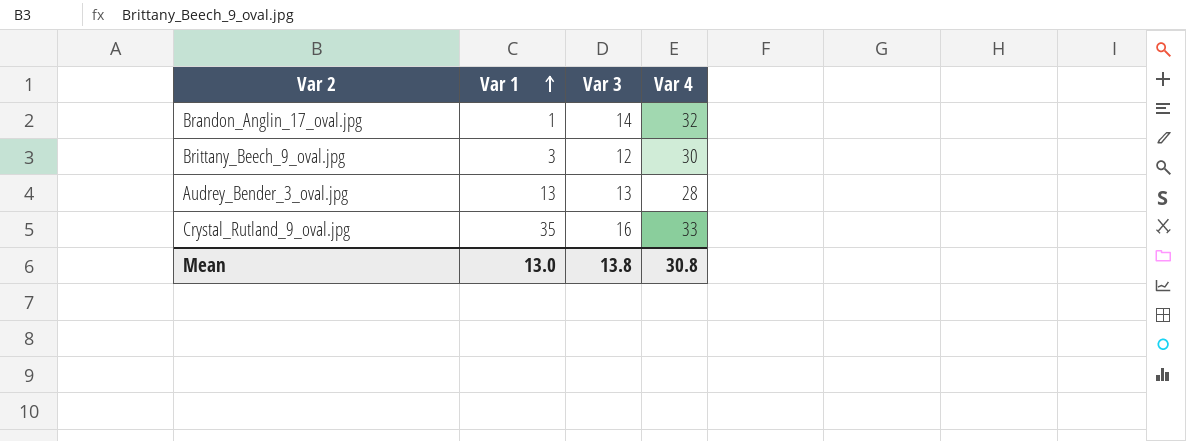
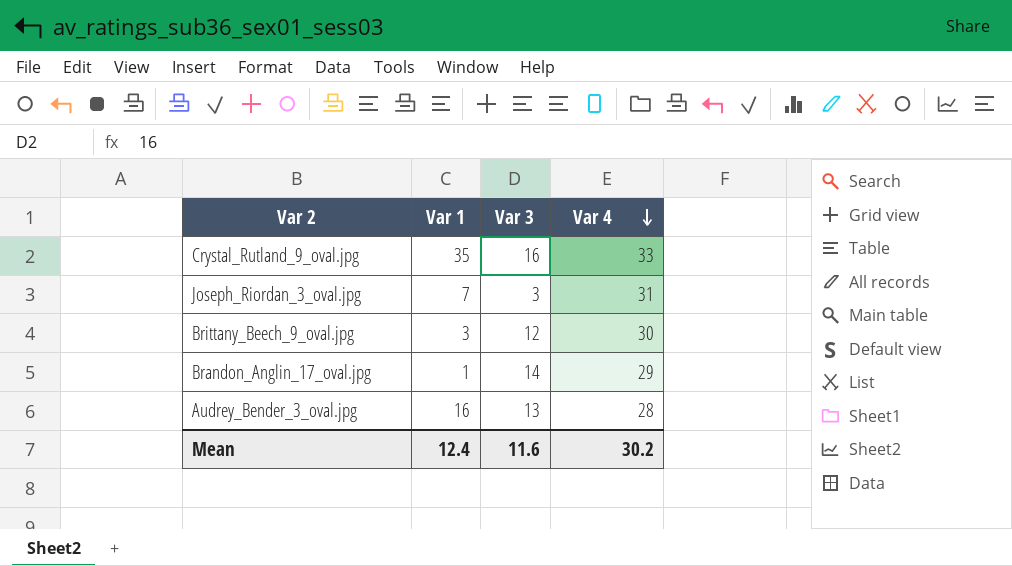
row order: Var 1 ascending -> Var 4 descending
row Joseph_Riordan_3_oval.jpg: none -> 7 | 3 | 31
Brandon_Anglin_17_oval.jpg | Var 4: 32 -> 29
Audrey_Bender_3_oval.jpg | Var 1: 13 -> 16
Mean | Var 1: 13.0 -> 12.4
Mean | Var 3: 13.8 -> 11.6
Mean | Var 4: 30.8 -> 30.2

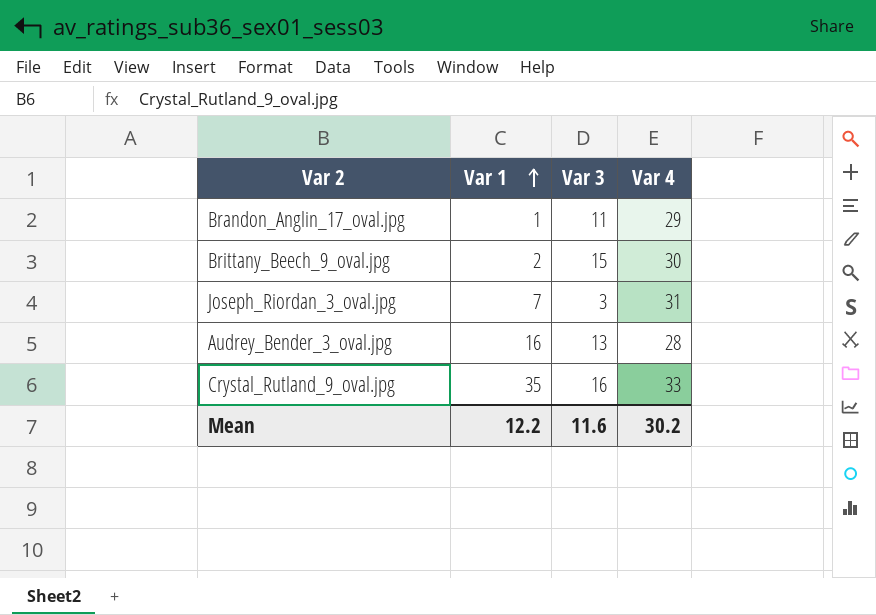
row order: Var 4 descending -> Var 1 ascending
Brandon_Anglin_17_oval.jpg | Var 3: 14 -> 11
Brittany_Beech_9_oval.jpg | Var 1: 3 -> 2
Brittany_Beech_9_oval.jpg | Var 3: 12 -> 15
Mean | Var 1: 12.4 -> 12.2

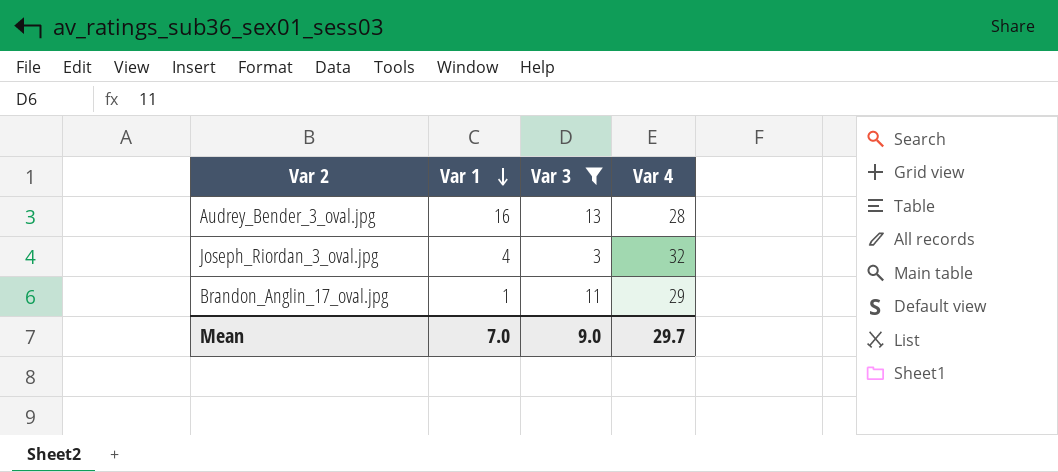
filter: none -> Var 3 <= 13
row order: Var 1 ascending -> Var 1 descending
Joseph_Riordan_3_oval.jpg | Var 1: 7 -> 4
Joseph_Riordan_3_oval.jpg | Var 4: 31 -> 32
Mean | Var 1: 12.2 -> 7.0
Mean | Var 3: 11.6 -> 9.0
Mean | Var 4: 30.2 -> 29.7

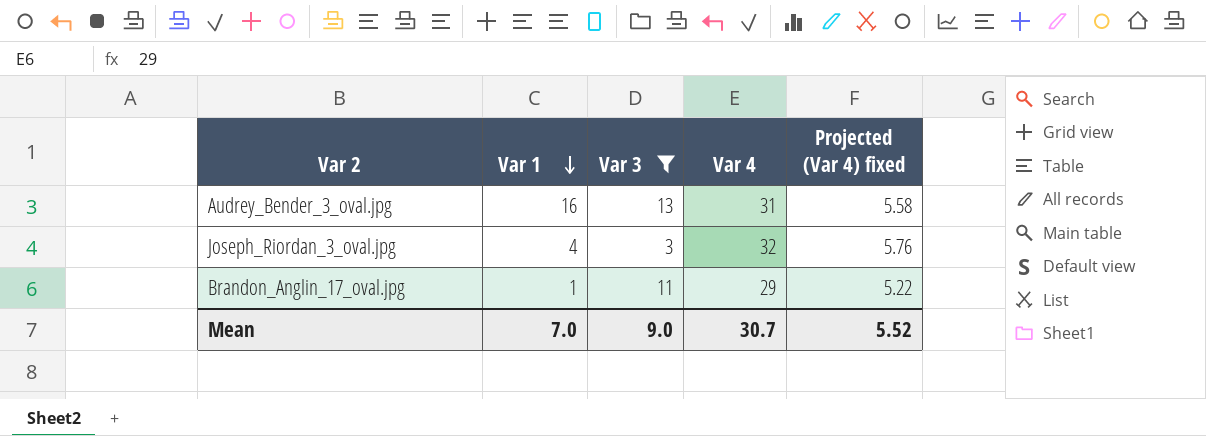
column Projected (Var 4) fixed | formula: none -> [Var 4] * 0.18
Audrey_Bender_3_oval.jpg | Var 4: 28 -> 31
Mean | Var 4: 29.7 -> 30.7

